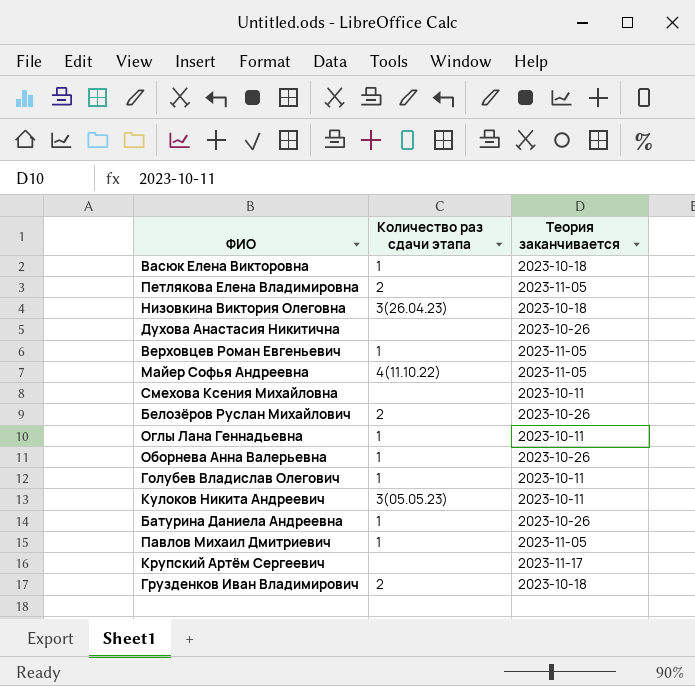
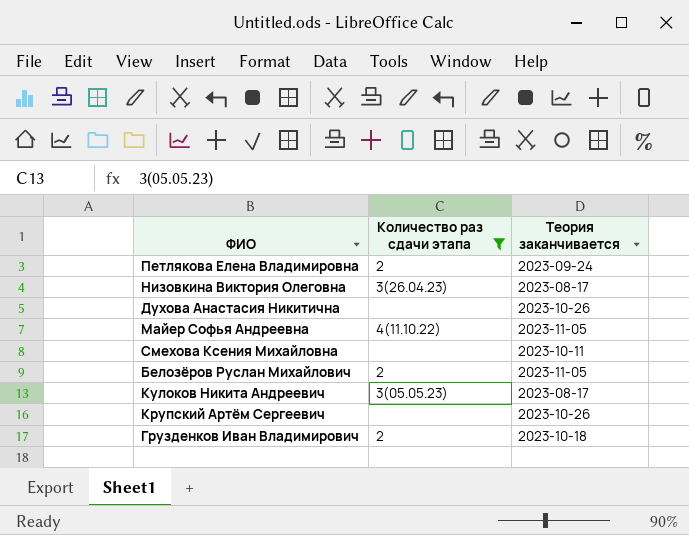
filter: none -> Количество раз сдачи этапа != 1
Петлякова Елена Владимировна | Теория заканчивается: 2023-11-05 -> 2023-09-24
Низовкина Виктория Олеговна | Теория заканчивается: 2023-10-18 -> 2023-08-17
Белозёров Руслан Михайлович | Теория заканчивается: 2023-10-26 -> 2023-11-05
Кулоков Никита Андреевич | Теория заканчивается: 2023-10-11 -> 2023-08-17
Крупский Артём Сергеевич | Теория заканчивается: 2023-11-17 -> 2023-10-26

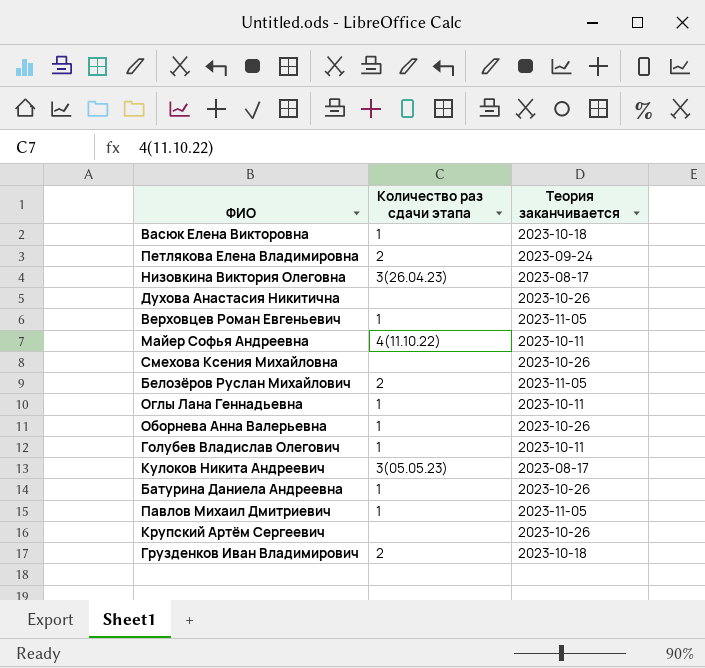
filter: Количество раз сдачи этапа != 1 -> none
Майер Софья Андреевна | Теория заканчивается: 2023-11-05 -> 2023-10-11
Смехова Ксения Михайловна | Теория заканчивается: 2023-10-11 -> 2023-10-26

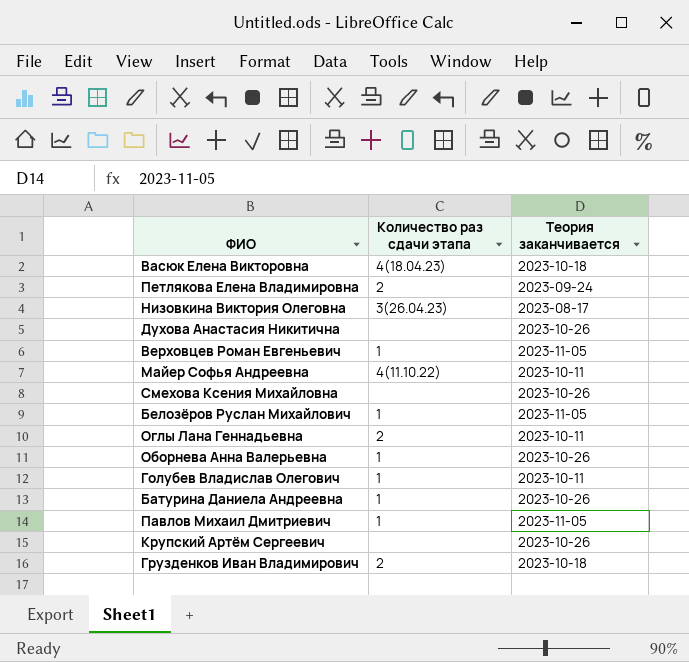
row Кулоков Никита Андреевич: 3(05.05.23) | 2023-08-17 -> none
Васюк Елена Викторовна | Количество раз сдачи этапа: 1 -> 4(18.04.23)
Белозёров Руслан Михайлович | Количество раз сдачи этапа: 2 -> 1
Оглы Лана Геннадьевна | Количество раз сдачи этапа: 1 -> 2

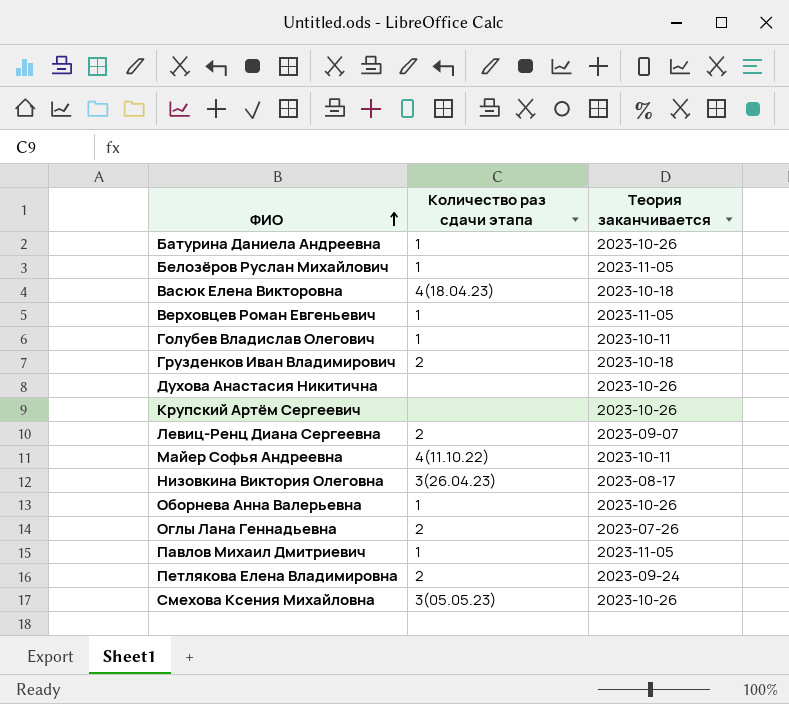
row order: none -> ФИО ascending
row Левиц-Ренц Диана Сергеевна: none -> 2 | 2023-09-07
Оглы Лана Геннадьевна | Теория заканчивается: 2023-10-11 -> 2023-07-26
Смехова Ксения Михайловна | Количество раз сдачи этапа: none -> 3(05.05.23)

